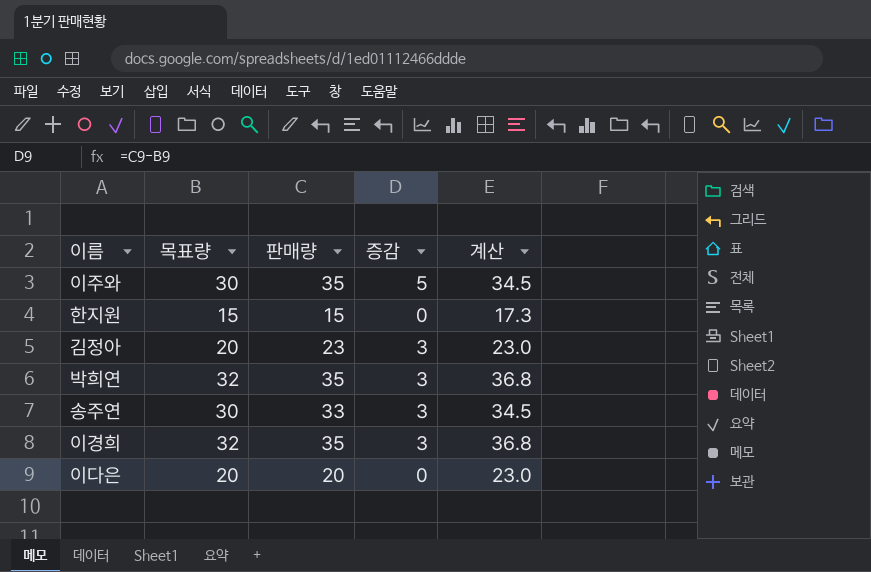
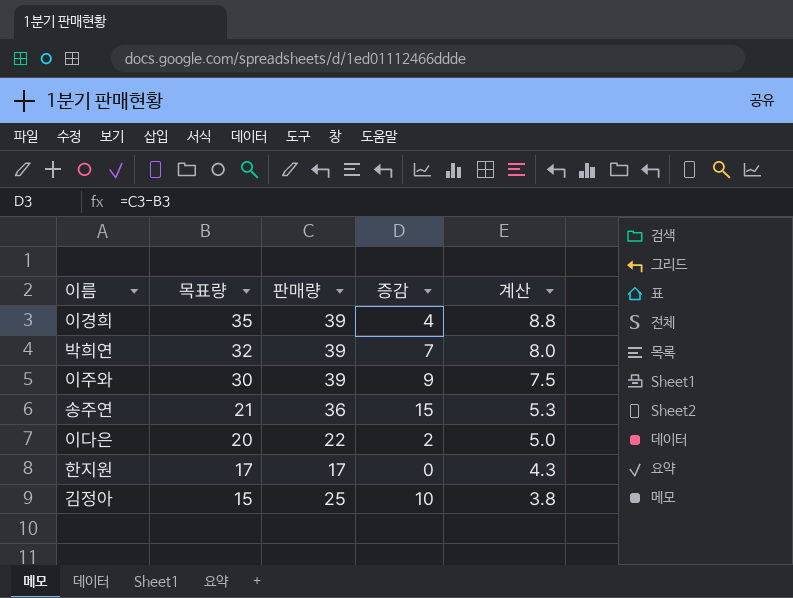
row order: none -> 목표량 descending
column 계산 | formula: [목표량] * 1.15 -> [목표량] * 0.25
이경희 | 목표량: 32 -> 35
이경희 | 판매량: 35 -> 39
이경희 | 증감: 3 -> 4
박희연 | 판매량: 35 -> 39
박희연 | 증감: 3 -> 7
이주와 | 판매량: 35 -> 39
이주와 | 증감: 5 -> 9
송주연 | 목표량: 30 -> 21
송주연 | 판매량: 33 -> 36
송주연 | 증감: 3 -> 15
이다은 | 판매량: 20 -> 22
이다은 | 증감: 0 -> 2
한지원 | 목표량: 15 -> 17
한지원 | 판매량: 15 -> 17
김정아 | 목표량: 20 -> 15
김정아 | 판매량: 23 -> 25
김정아 | 증감: 3 -> 10

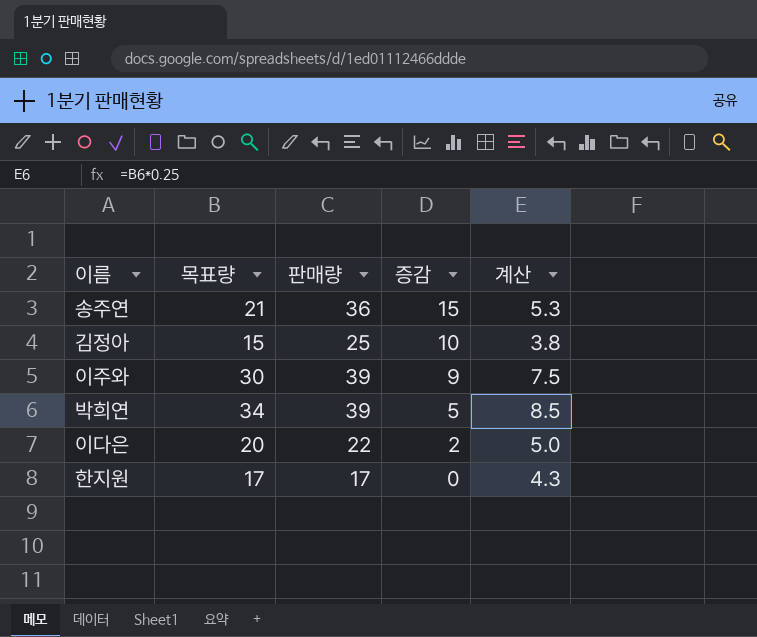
row order: 목표량 descending -> 증감 descending
row 이경희: 35 | 39 | 4 | 8.8 -> none
박희연 | 목표량: 32 -> 34
박희연 | 증감: 7 -> 5
박희연 | 계산: 8.0 -> 8.5

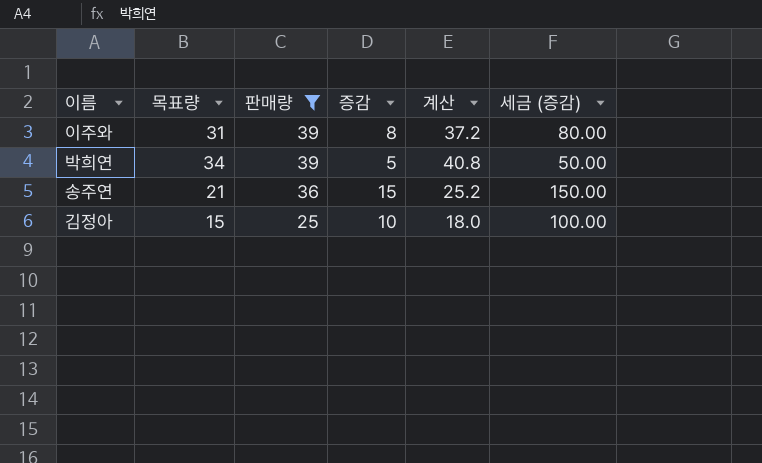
filter: none -> 판매량 >= 25
row order: 증감 descending -> 판매량 descending
column 계산 | formula: [목표량] * 0.25 -> [목표량] * 1.2
column 세금 (증감) | formula: none -> [증감] * 10
이주와 | 목표량: 30 -> 31
이주와 | 증감: 9 -> 8

